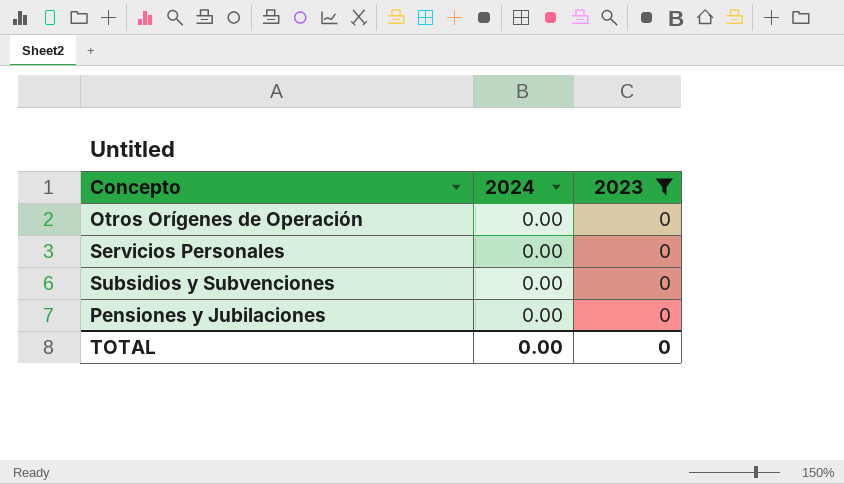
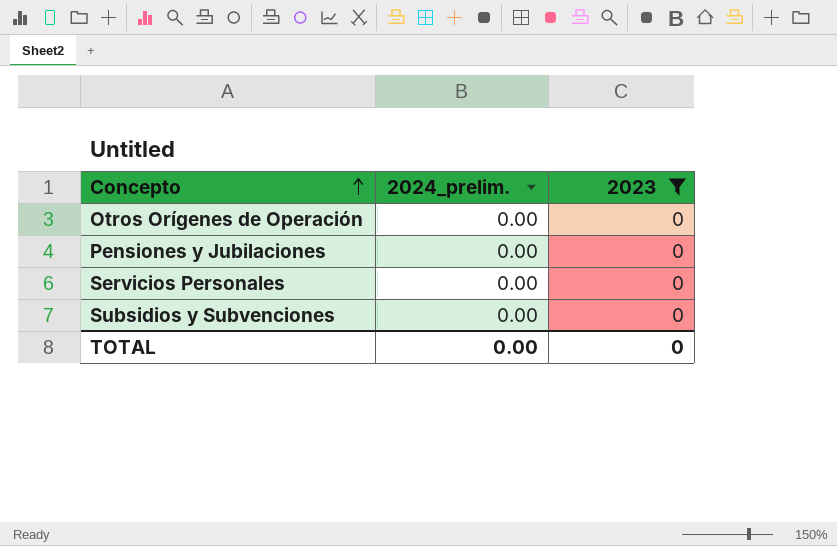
row order: none -> Concepto ascending
column name: 2024 -> 2024_prelim.

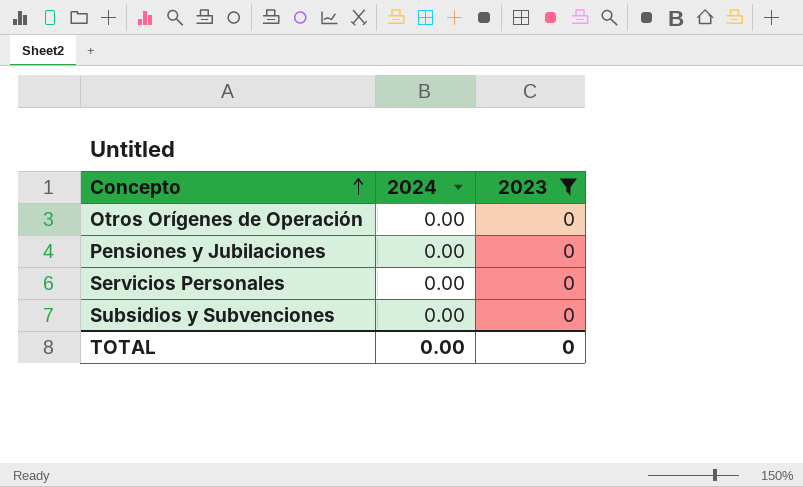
column name: 2024_prelim. -> 2024

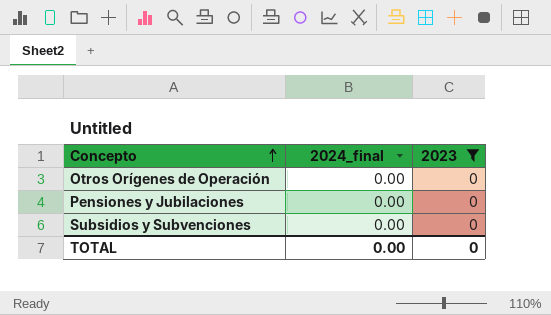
column name: 2024 -> 2024_final
row Servicios Personales: 0.00 | 0 -> none

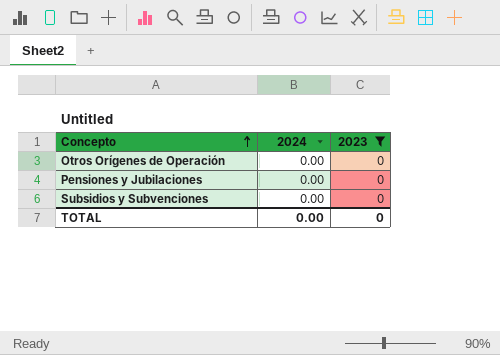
column name: 2024_final -> 2024

